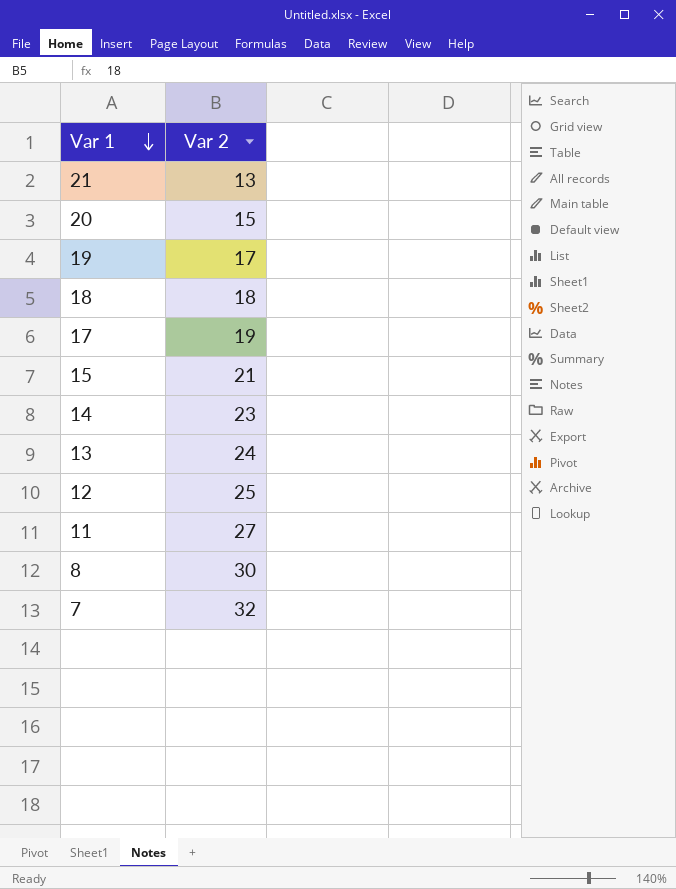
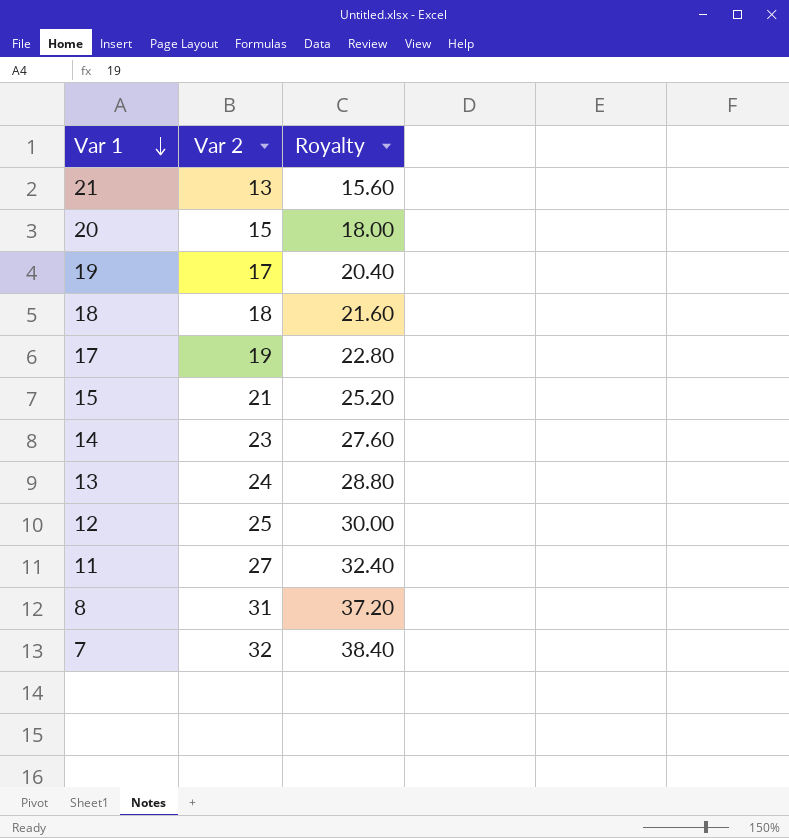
column Royalty | formula: none -> [Var 2] * 1.2
8 | Var 2: 30 -> 31

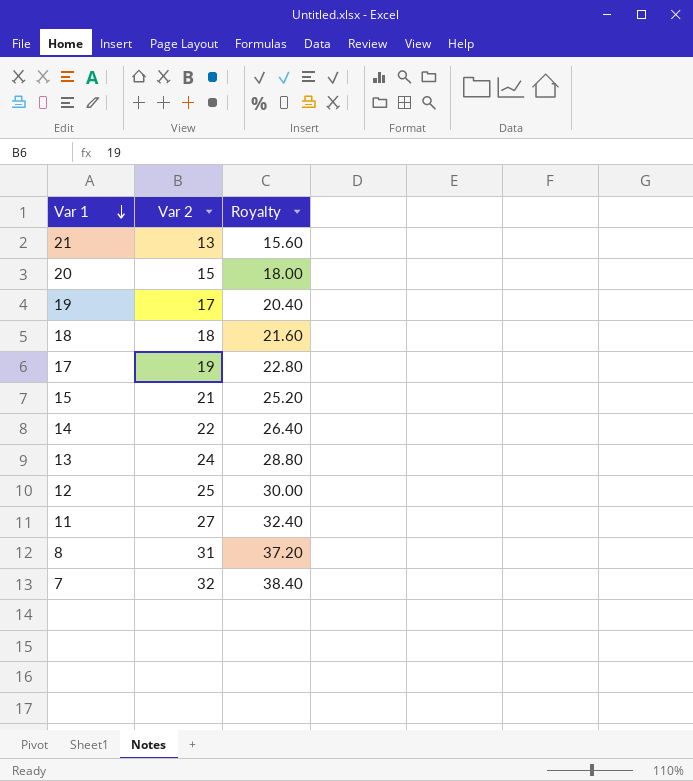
14 | Var 2: 23 -> 22
14 | Royalty: 27.60 -> 26.40

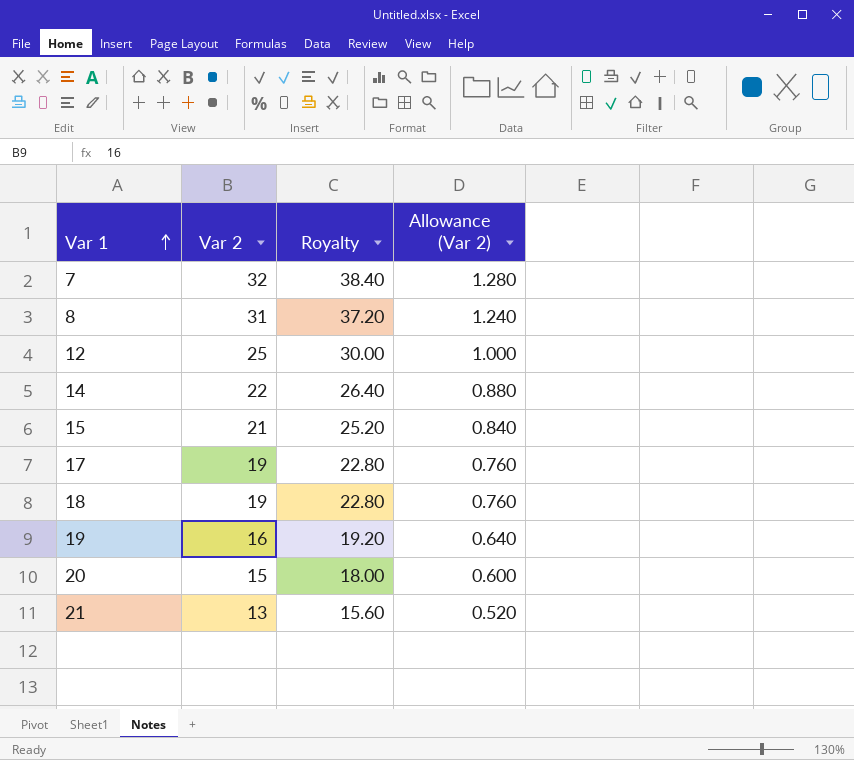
row order: Var 1 descending -> Var 1 ascending
column Allowance (Var 2) | formula: none -> [Var 2] * 0.04
row 13: 24 | 28.80 -> none
row 11: 27 | 32.40 -> none
18 | Var 2: 18 -> 19
18 | Royalty: 21.60 -> 22.80
19 | Var 2: 17 -> 16
19 | Royalty: 20.40 -> 19.20

